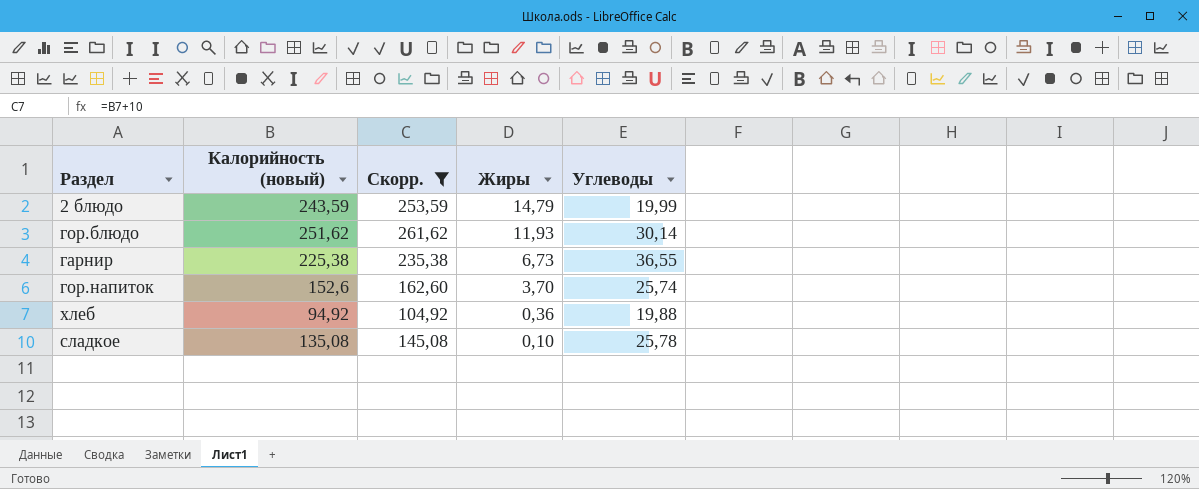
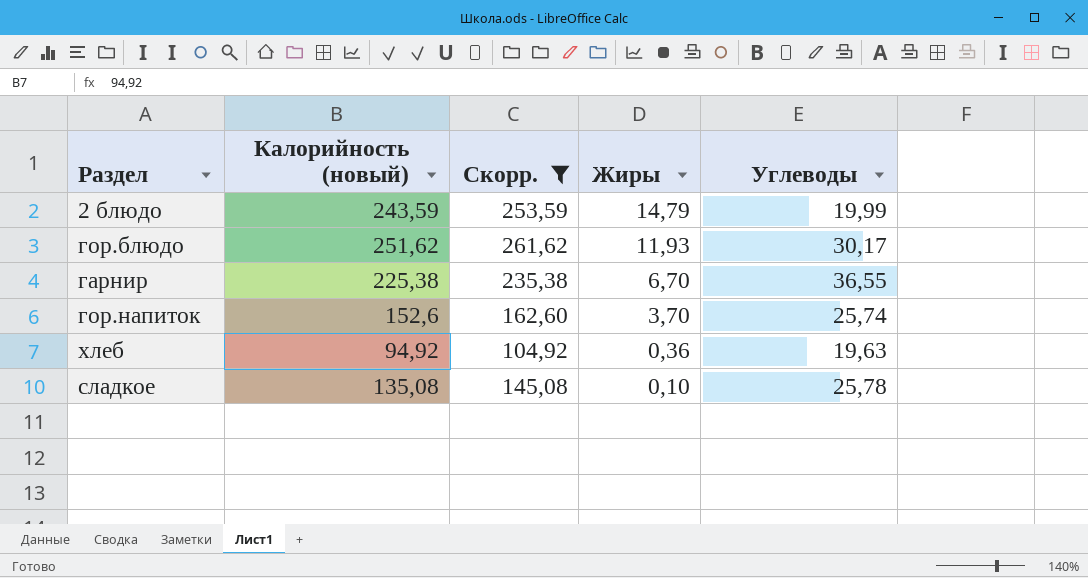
гор.блюдо | Углеводы: 30,14 -> 30,17
гарнир | Жиры: 6,73 -> 6,70
хлеб | Углеводы: 19,88 -> 19,63

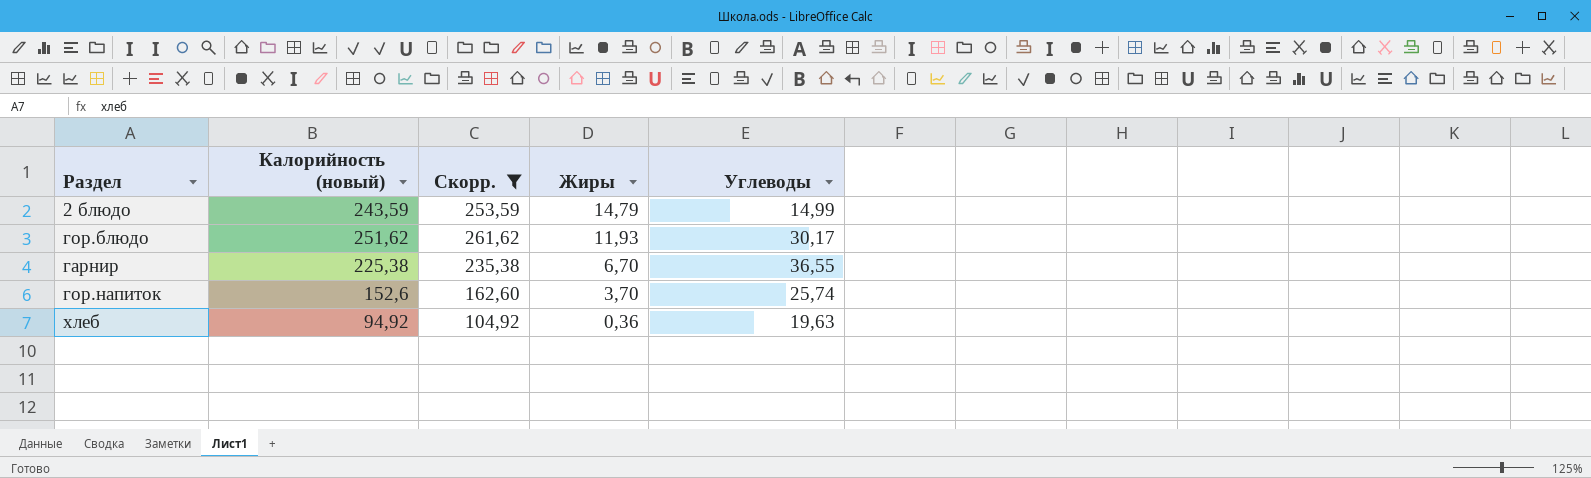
row сладкое: 135,08 | 145,08 | 0,10 | 25,78 -> none
2 блюдо | Углеводы: 19,99 -> 14,99

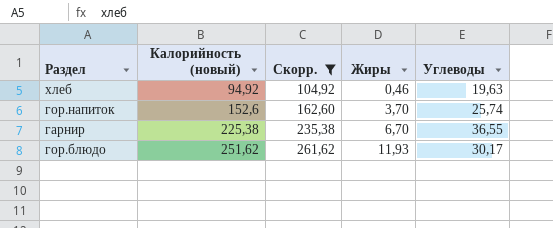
row order: Жиры descending -> Калорийность (новый) ascending
row 2 блюдо: 243,59 | 253,59 | 14,79 | 14,99 -> none
хлеб | Жиры: 0,36 -> 0,46

